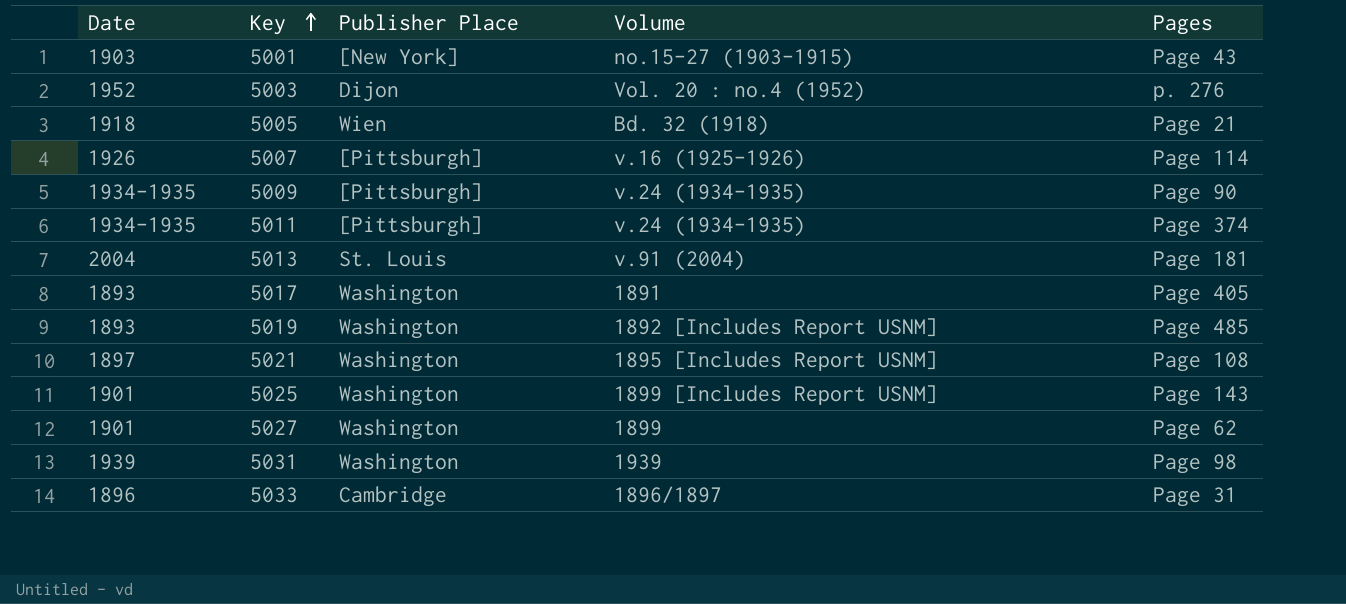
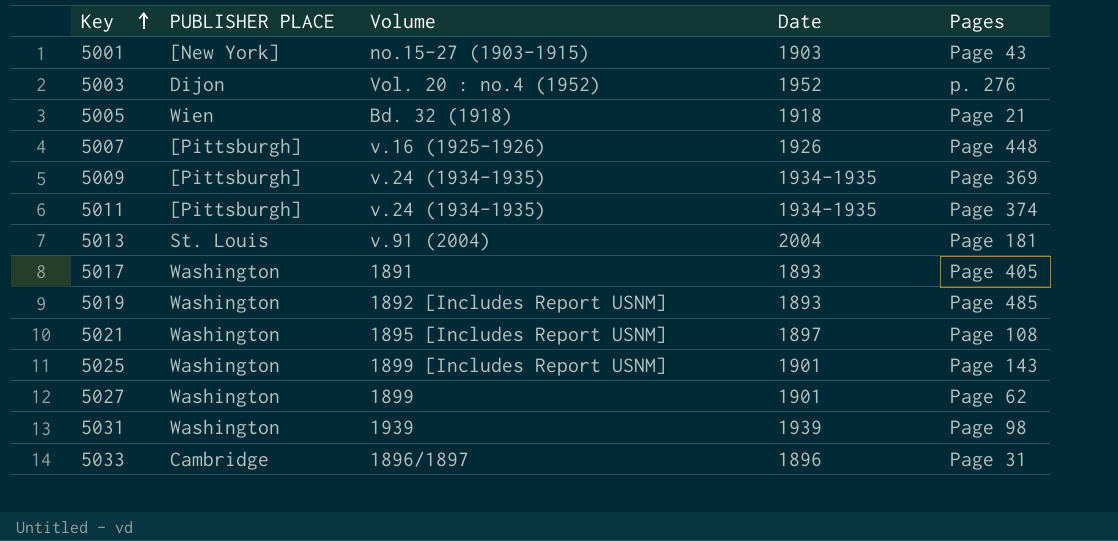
column name: Publisher Place -> PUBLISHER PLACE
column Date | position: 1 -> 4
5007 | Pages: Page 114 -> Page 448
5009 | Pages: Page 90 -> Page 369

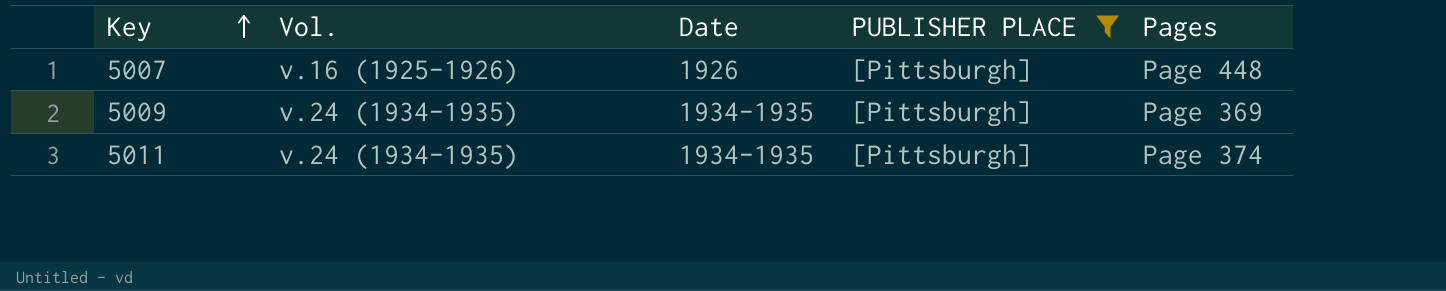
filter: none -> PUBLISHER PLACE = [Pittsburgh]
column name: Volume -> Vol.
column PUBLISHER PLACE | position: 2 -> 4

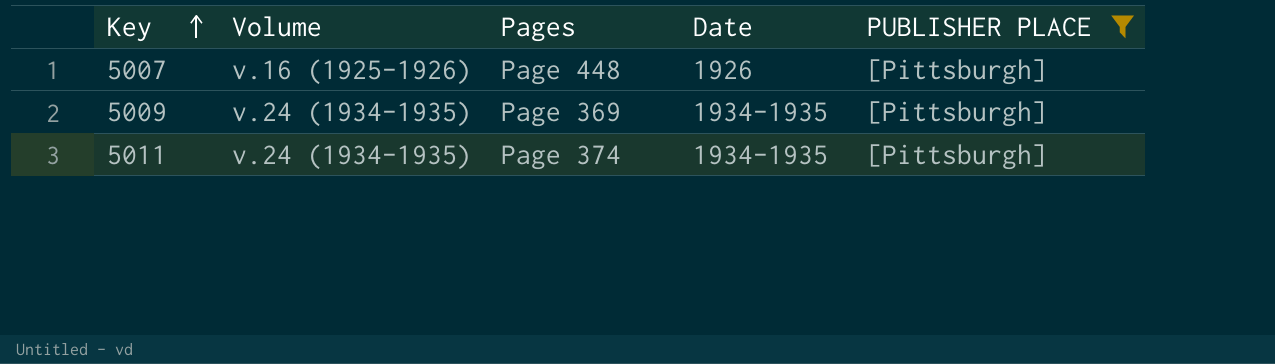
column name: Vol. -> Volume
column Pages | position: 5 -> 3

